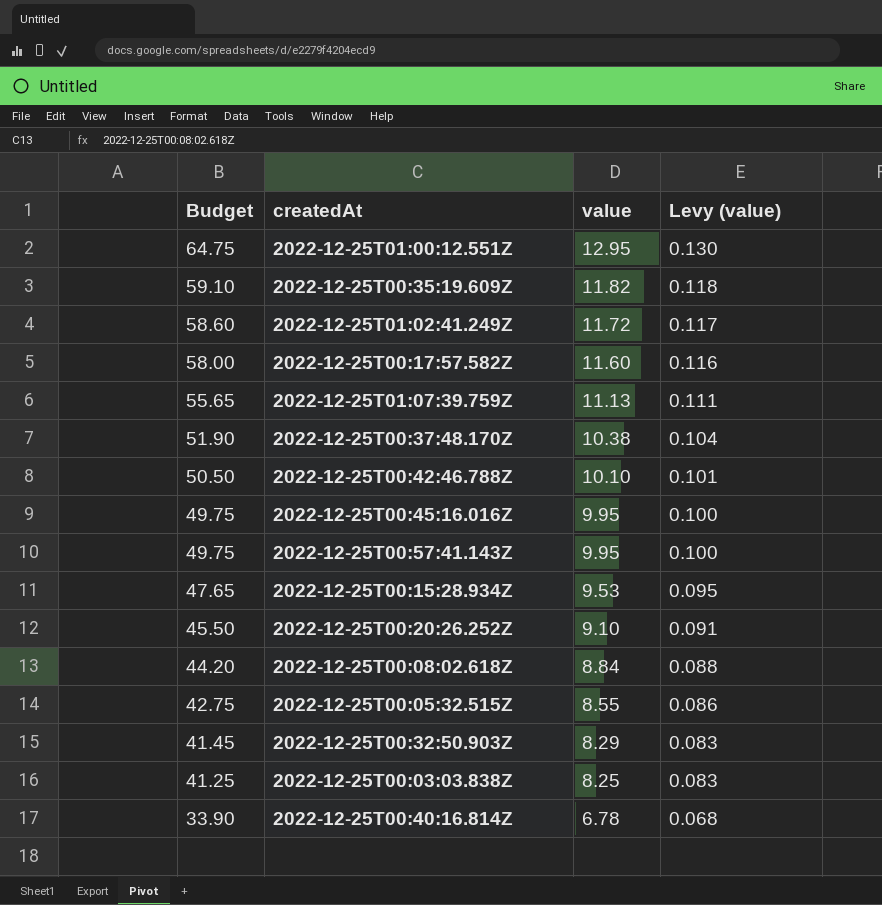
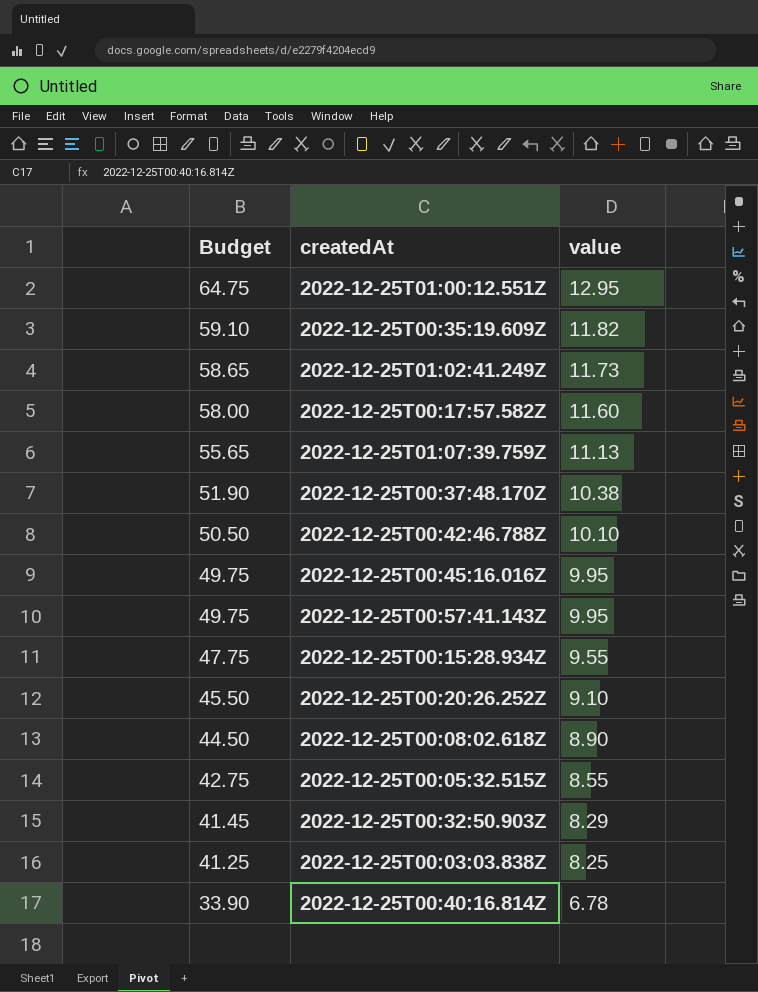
column Levy (value) | formula: [value] * 0.01 -> none
2022-12-25T01:02:41.249Z | Budget: 58.60 -> 58.65
2022-12-25T01:02:41.249Z | value: 11.72 -> 11.73
2022-12-25T00:15:28.934Z | Budget: 47.65 -> 47.75
2022-12-25T00:15:28.934Z | value: 9.53 -> 9.55
2022-12-25T00:08:02.618Z | Budget: 44.20 -> 44.50
2022-12-25T00:08:02.618Z | value: 8.84 -> 8.90

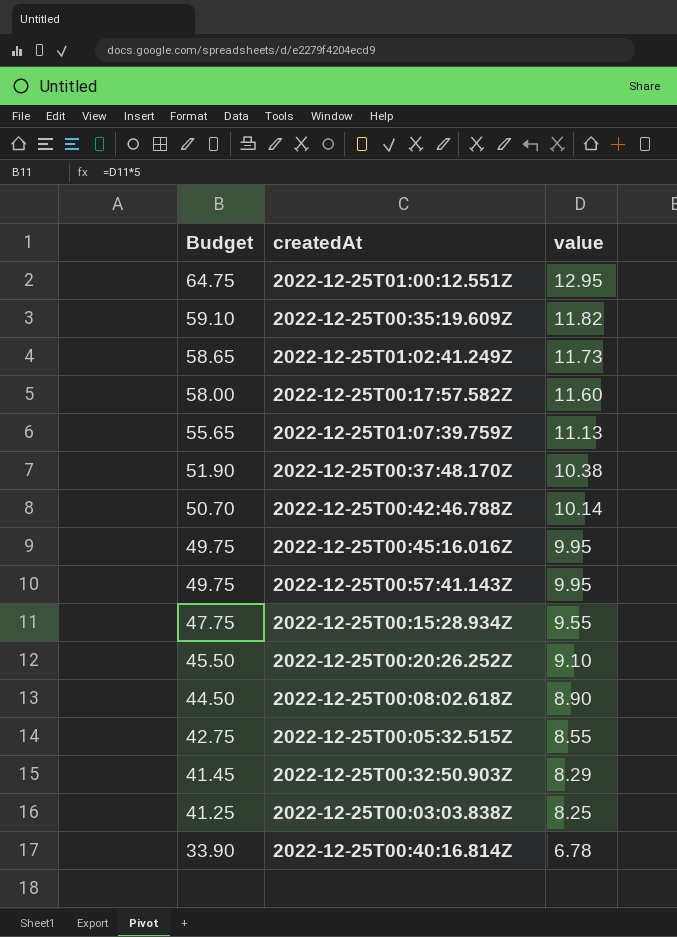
2022-12-25T00:42:46.788Z | Budget: 50.50 -> 50.70
2022-12-25T00:42:46.788Z | value: 10.10 -> 10.14

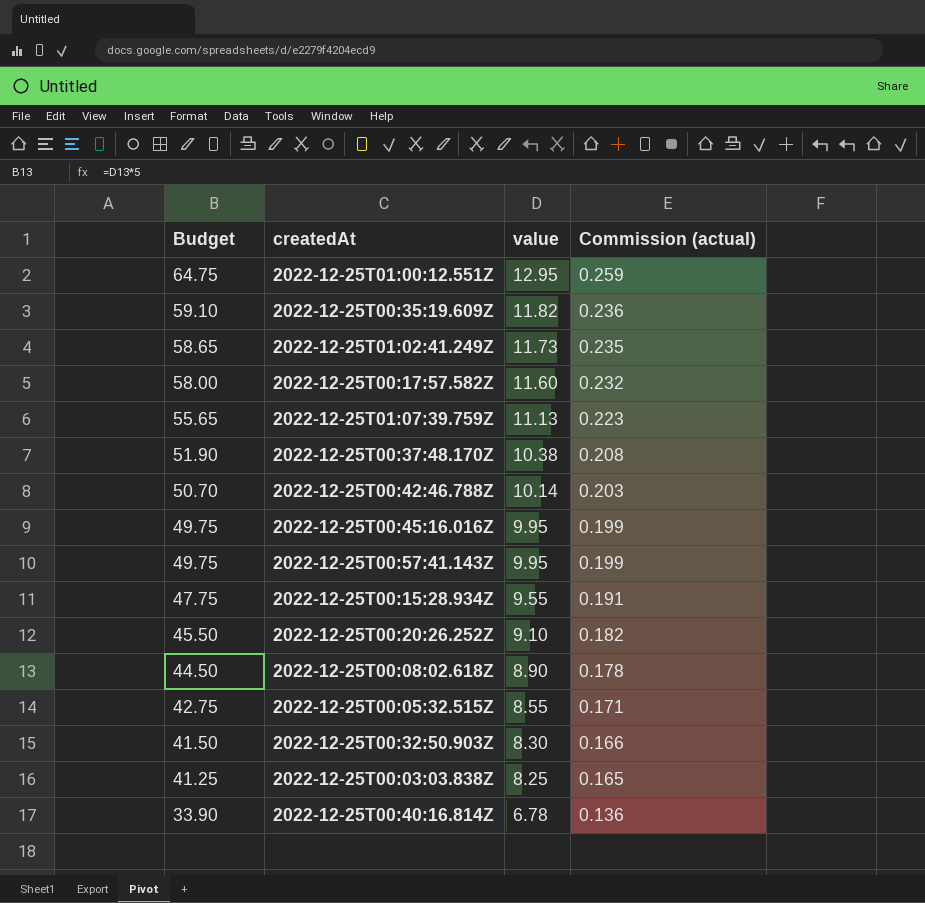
column Commission (actual) | formula: none -> [value] * 0.02
2022-12-25T00:32:50.903Z | Budget: 41.45 -> 41.50
2022-12-25T00:32:50.903Z | value: 8.29 -> 8.30

